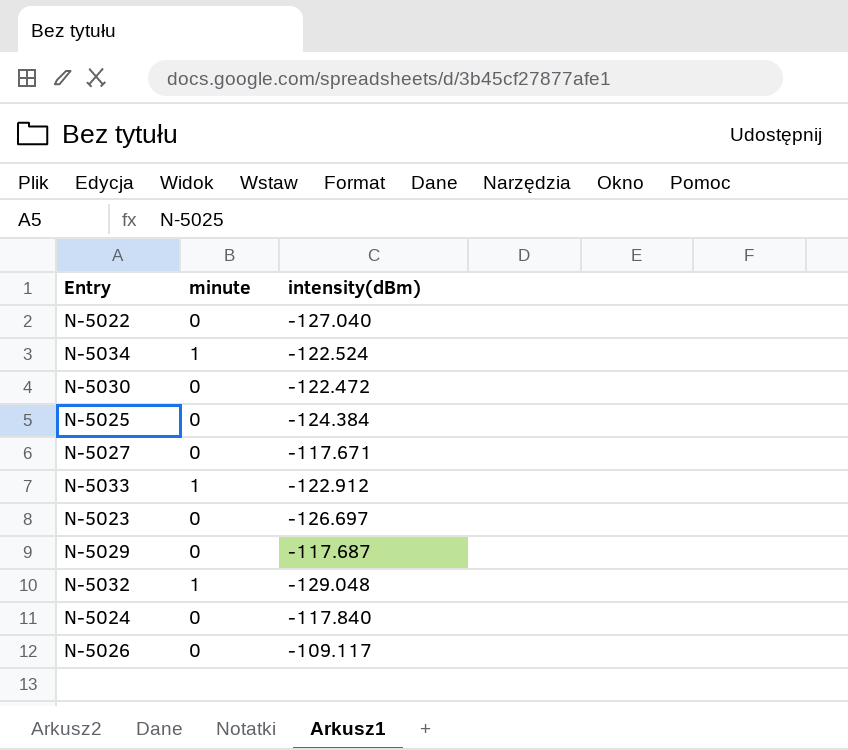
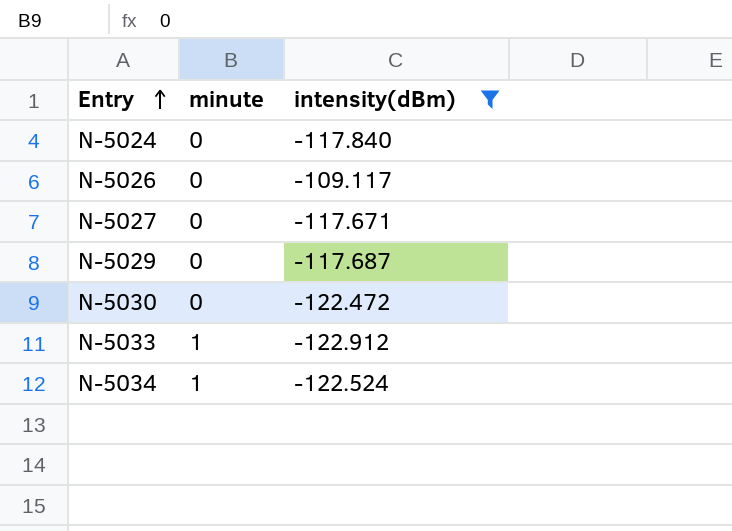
filter: none -> intensity(dBm) >= -122.912
row order: none -> Entry ascending

